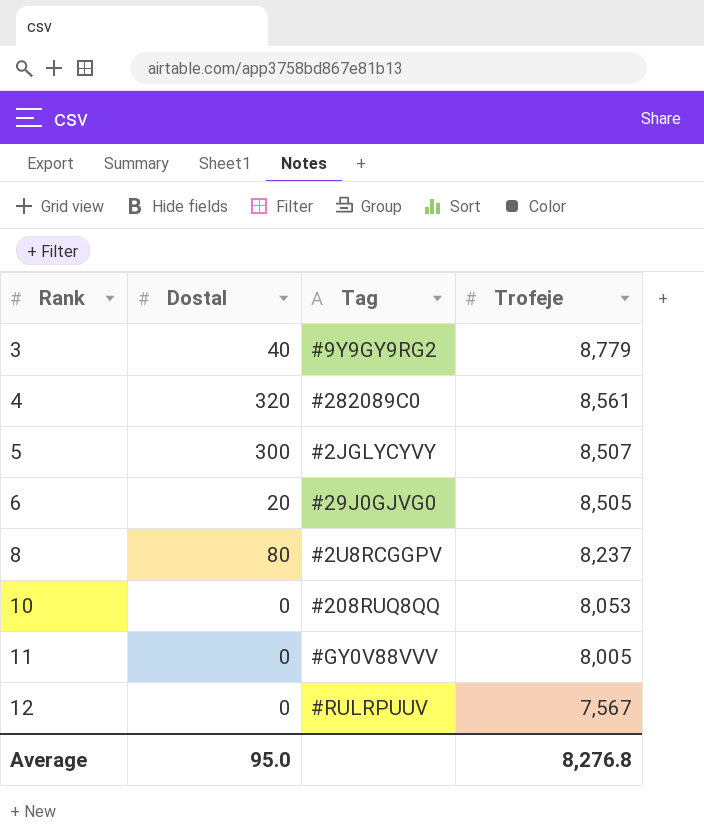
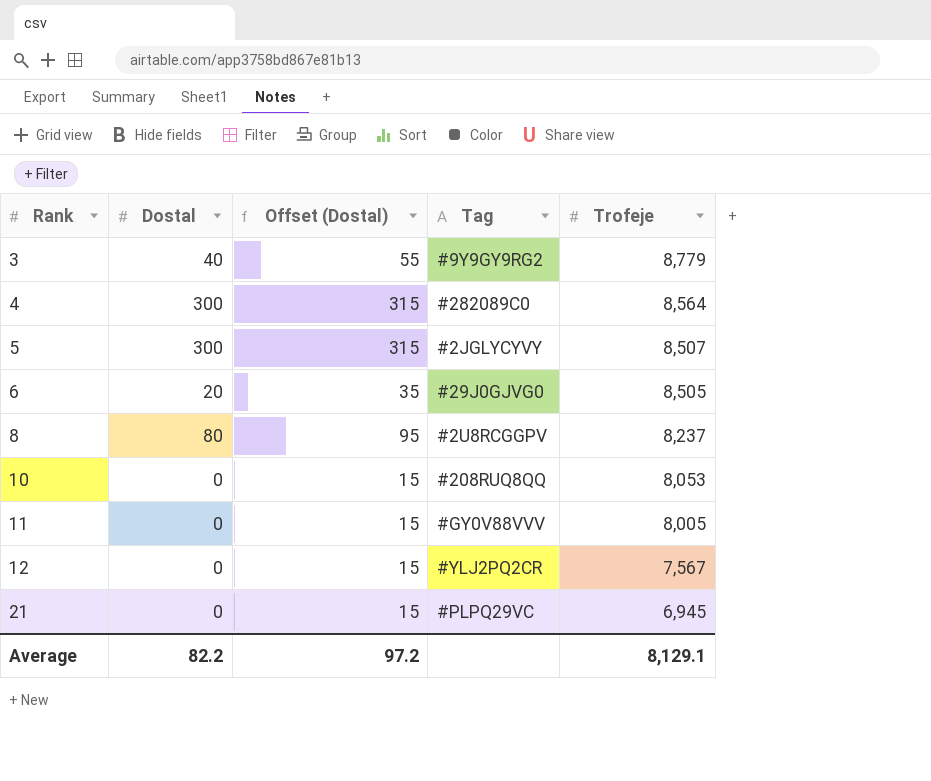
column Offset (Dostal) | formula: none -> [Dostal] + 15
4 | Dostal: 320 -> 300
4 | Trofeje: 8,561 -> 8,564
12 | Tag: #RULRPUUV -> #YLJ2PQ2CR
row 21: none -> 0 | 15 | #PLPQ29VC | 6,945
Average | Dostal: 95.0 -> 82.2
Average | Trofeje: 8,276.8 -> 8,129.1

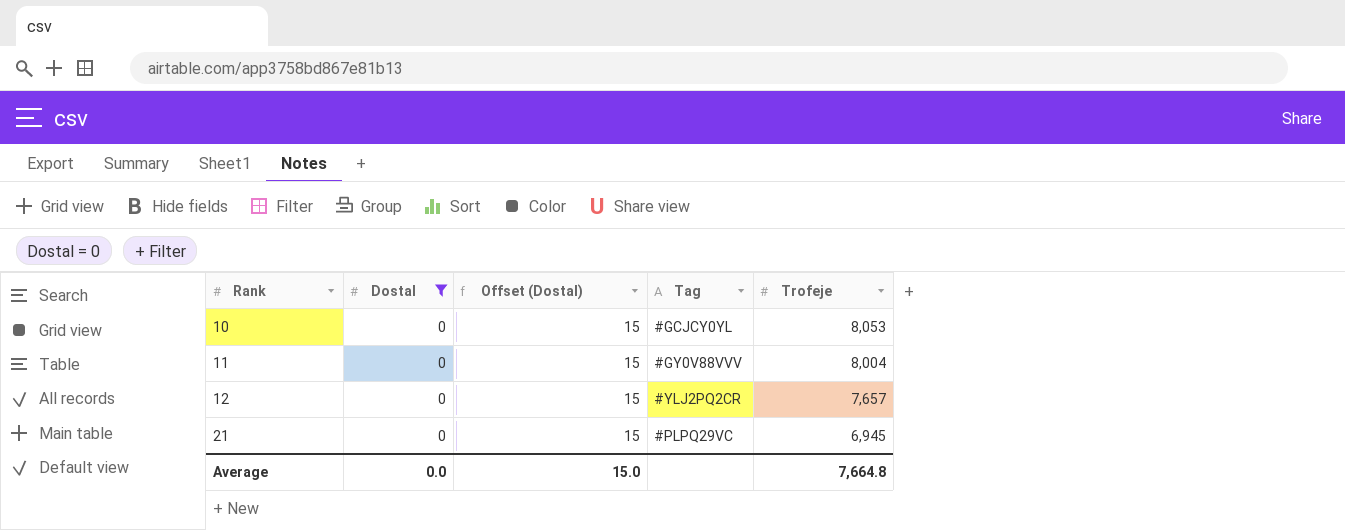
filter: none -> Dostal = 0
10 | Tag: #208RUQ8QQ -> #GCJCY0YL
11 | Trofeje: 8,005 -> 8,004
12 | Trofeje: 7,567 -> 7,657
Average | Dostal: 82.2 -> 0.0
Average | Offset (Dostal): 97.2 -> 15.0
Average | Trofeje: 8,129.1 -> 7,664.8

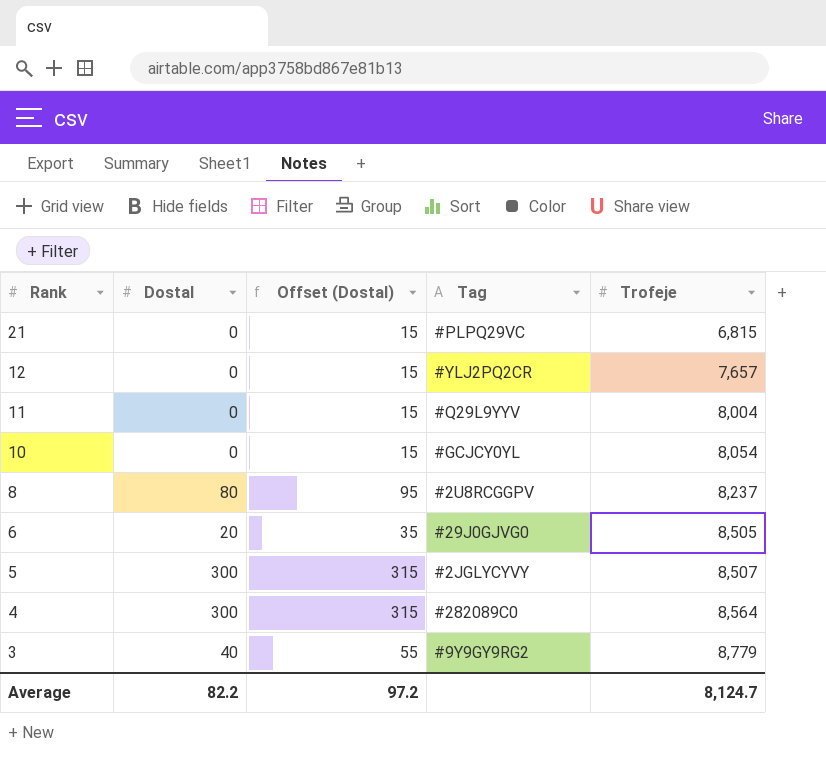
filter: Dostal = 0 -> none
row order: Rank ascending -> Rank descending
21 | Trofeje: 6,945 -> 6,815
11 | Tag: #GY0V88VVV -> #Q29L9YYV
10 | Trofeje: 8,053 -> 8,054
Average | Dostal: 0.0 -> 82.2
Average | Offset (Dostal): 15.0 -> 97.2
Average | Trofeje: 7,664.8 -> 8,124.7

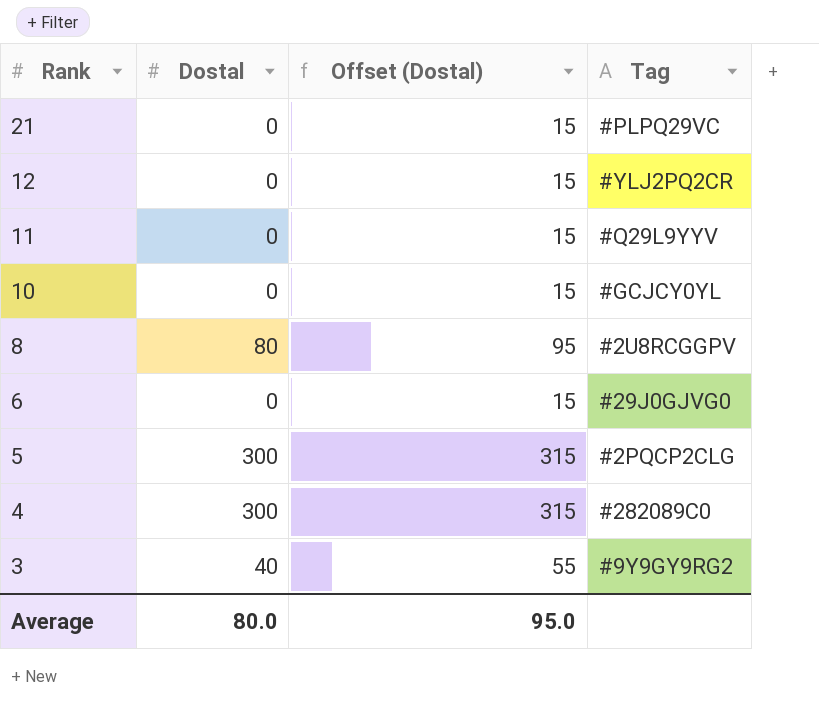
column Trofeje | position: 5 -> none
6 | Dostal: 20 -> 0
6 | Offset (Dostal): 35 -> 15
5 | Tag: #2JGLYCYVY -> #2PQCP2CLG
Average | Dostal: 82.2 -> 80.0
Average | Offset (Dostal): 97.2 -> 95.0

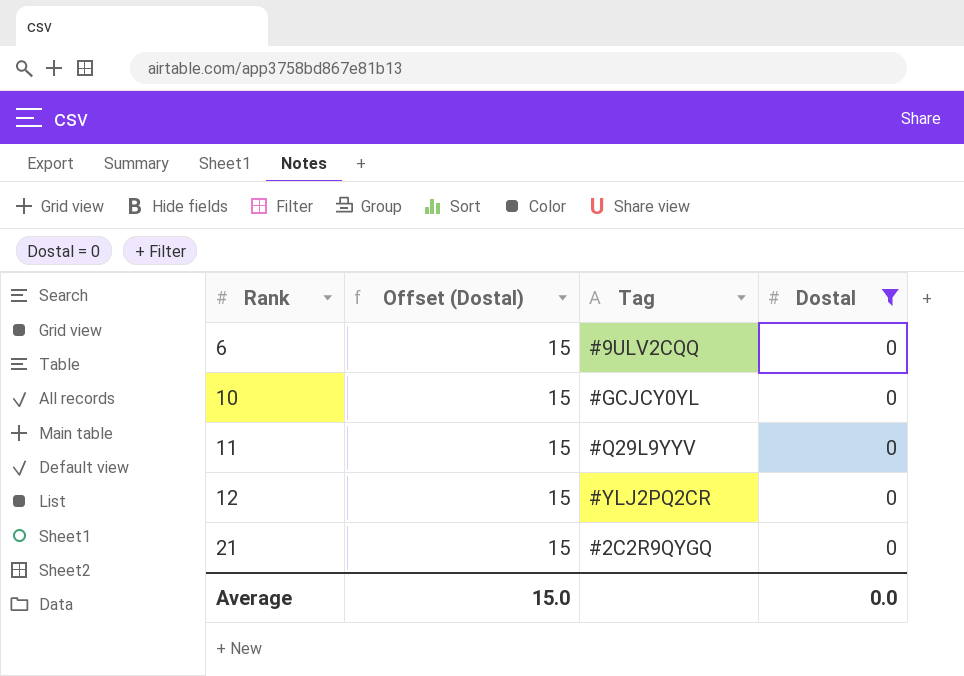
filter: none -> Dostal = 0
row order: Rank descending -> Rank ascending
column Dostal | position: 2 -> 4
6 | Tag: #29J0GJVG0 -> #9ULV2CQQ
21 | Tag: #PLPQ29VC -> #2C2R9QYGQ
Average | Offset (Dostal): 95.0 -> 15.0
Average | Dostal: 80.0 -> 0.0

